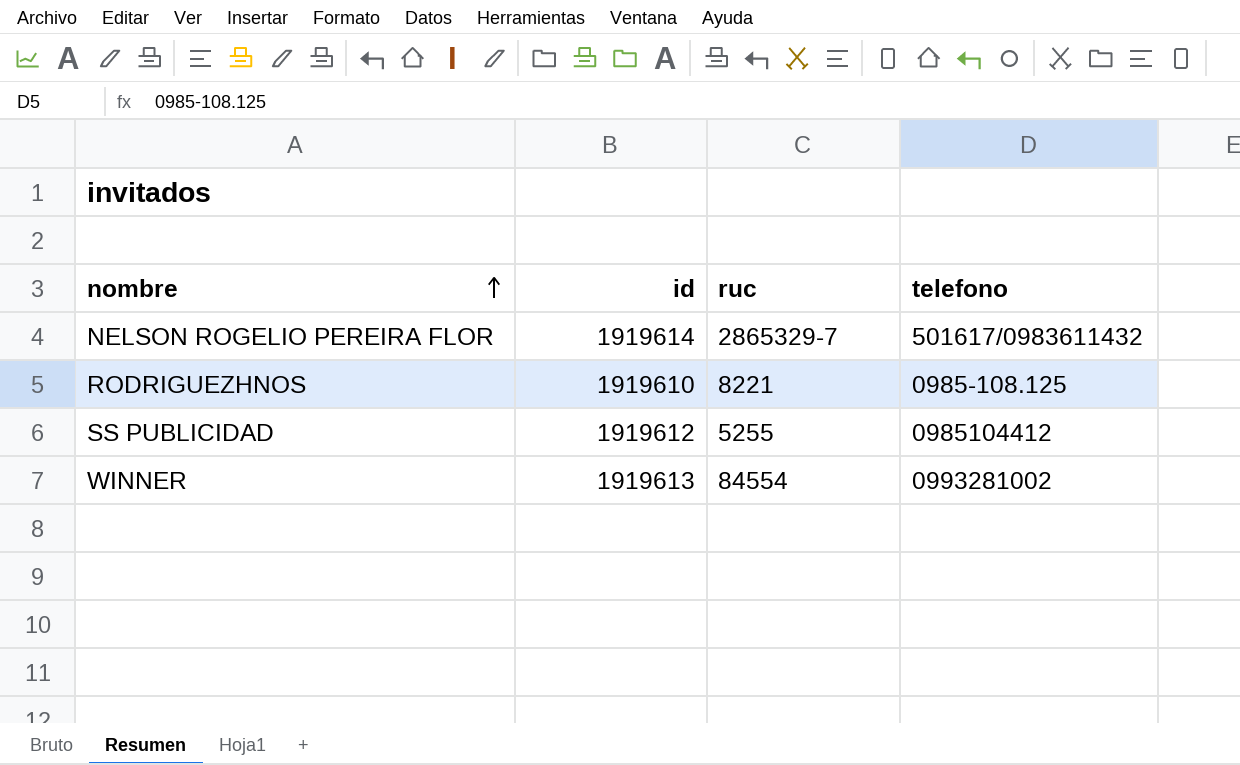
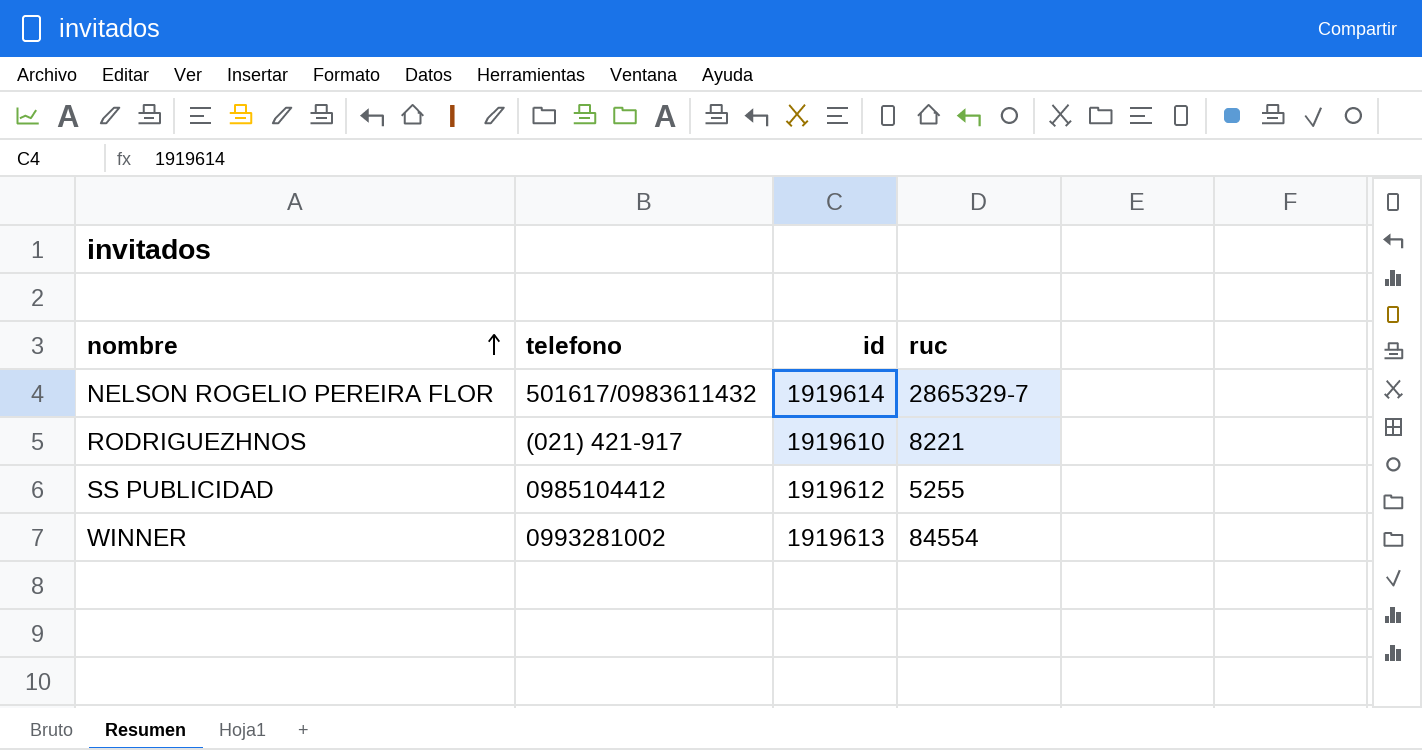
column telefono | position: 4 -> 2
RODRIGUEZHNOS | telefono: 0985-108.125 -> (021) 421-917

